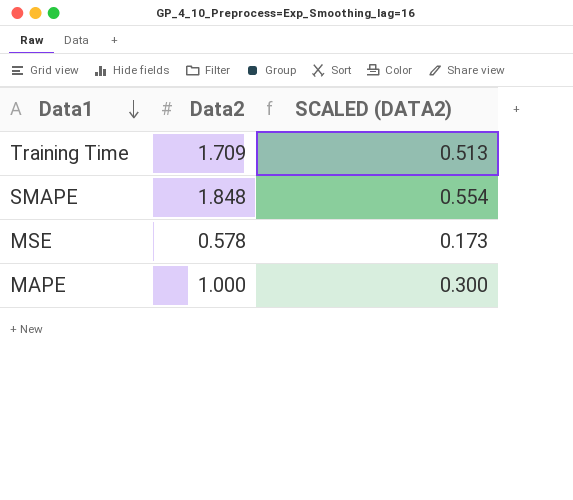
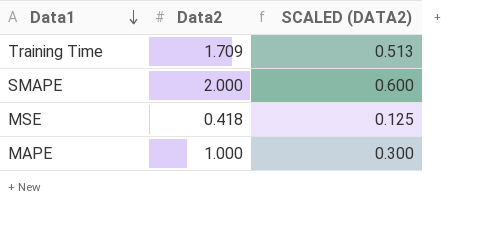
SMAPE | Data2: 1.848 -> 2.000
SMAPE | SCALED (DATA2): 0.554 -> 0.600
MSE | Data2: 0.578 -> 0.418
MSE | SCALED (DATA2): 0.173 -> 0.125

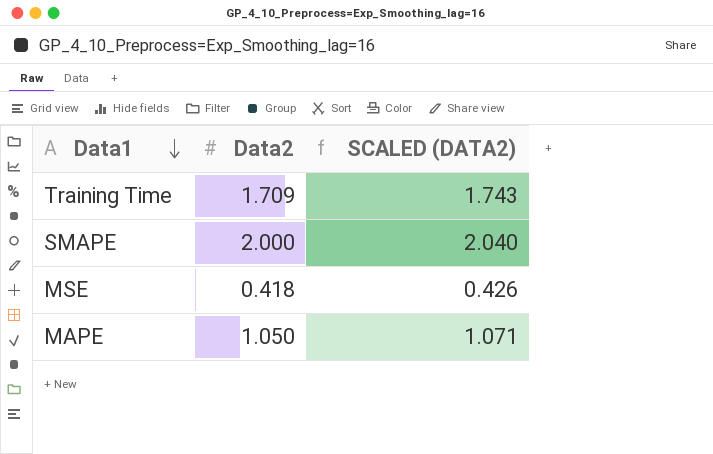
column SCALED (DATA2) | formula: [Data2] * 0.3 -> [Data2] * 1.02
MAPE | Data2: 1.000 -> 1.050

